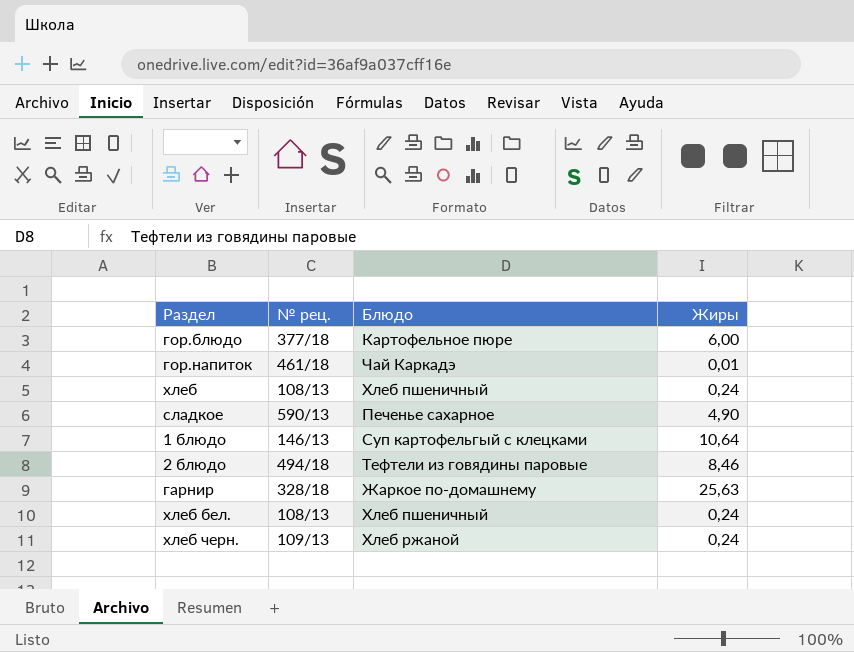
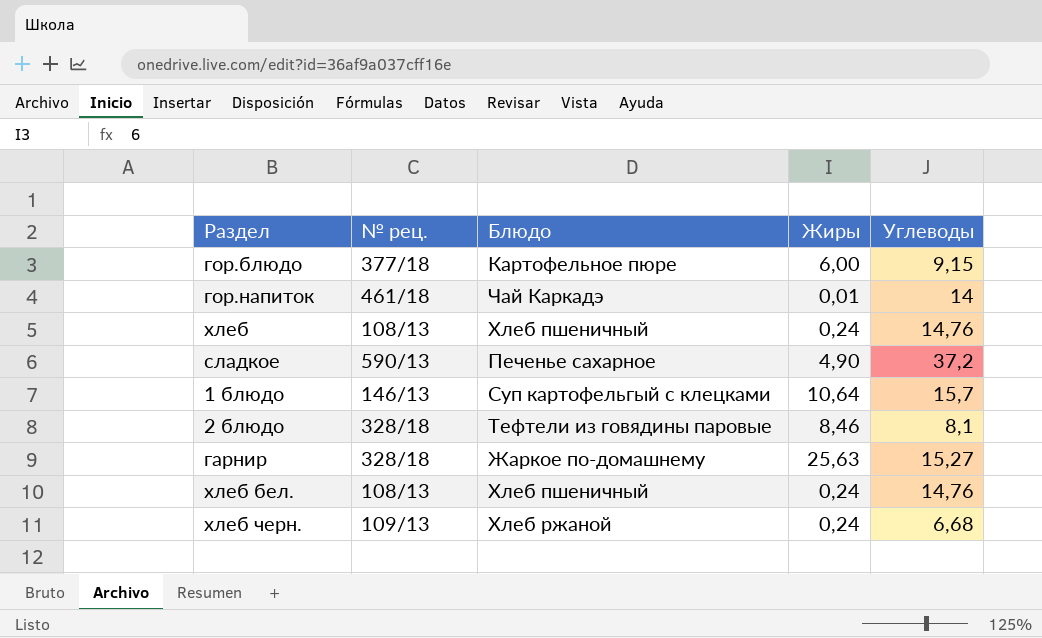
column Углеводы | position: none -> 5
2 блюдо | № рец.: 494/18 -> 328/18

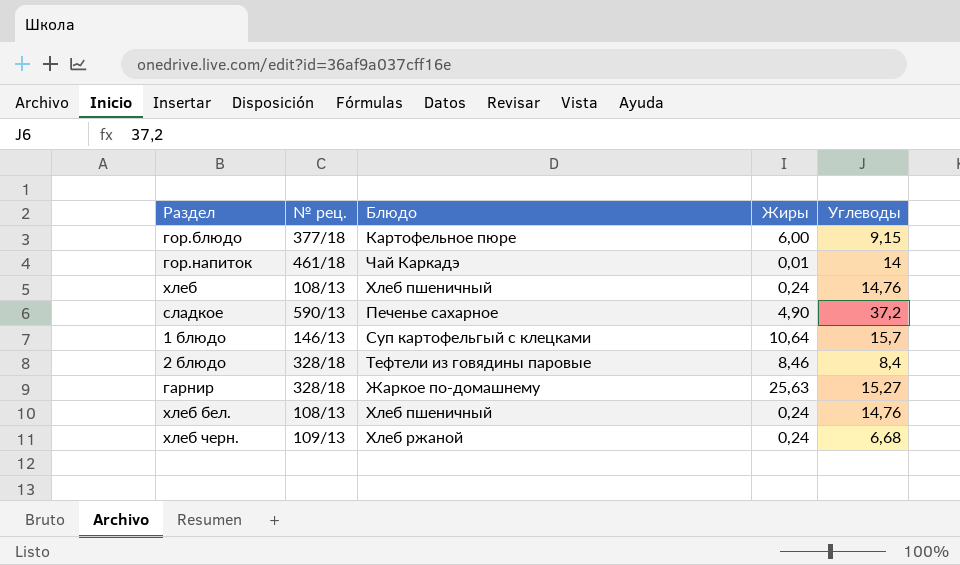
2 блюдо | Углеводы: 8,1 -> 8,4

